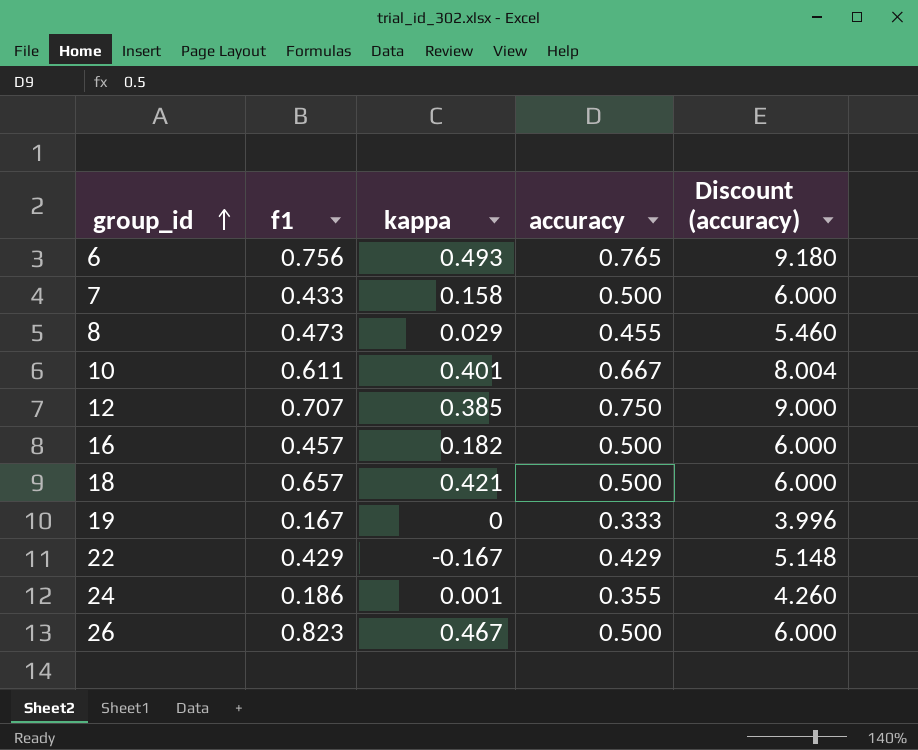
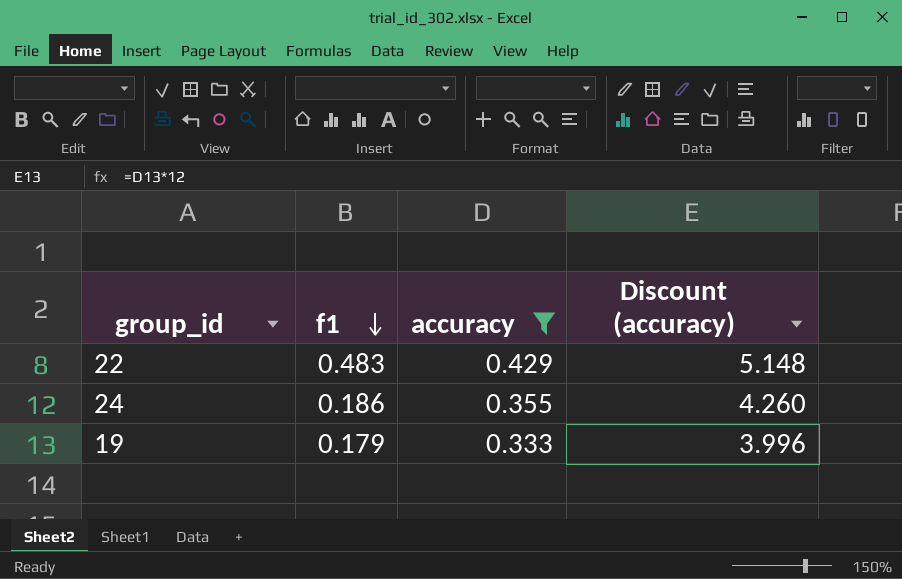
filter: none -> accuracy <= 0.429
row order: group_id ascending -> f1 descending
column kappa | position: 3 -> none
22 | f1: 0.429 -> 0.483
19 | f1: 0.167 -> 0.179

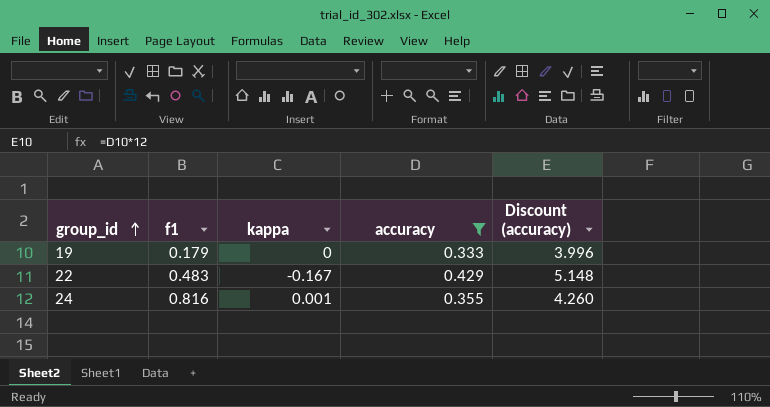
row order: f1 descending -> group_id ascending
column kappa | position: none -> 3
24 | f1: 0.186 -> 0.816

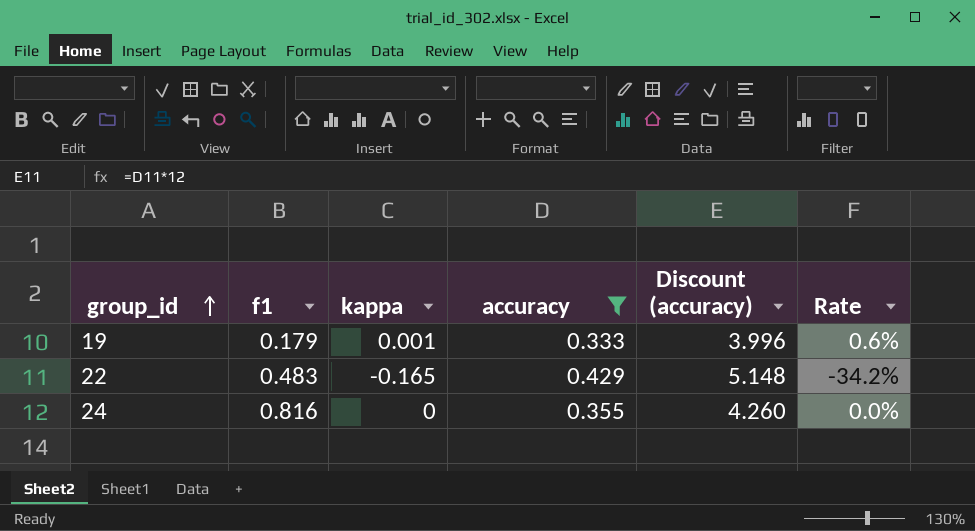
column Rate | formula: none -> [kappa] / [f1]
19 | kappa: 0 -> 0.001
22 | kappa: -0.167 -> -0.165
24 | kappa: 0.001 -> 0

